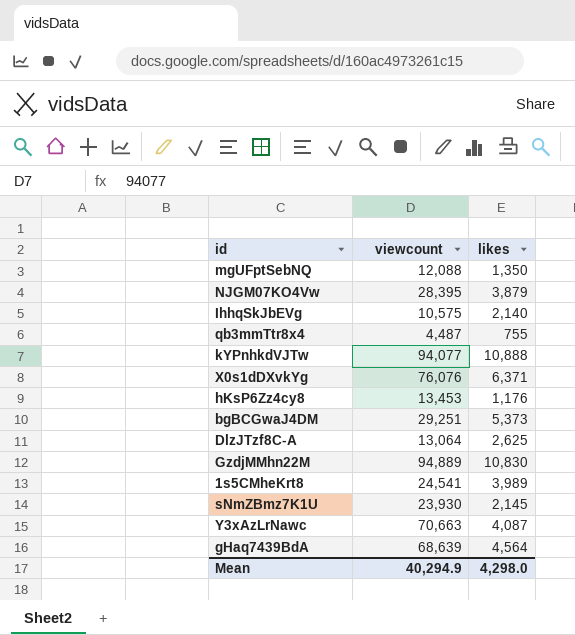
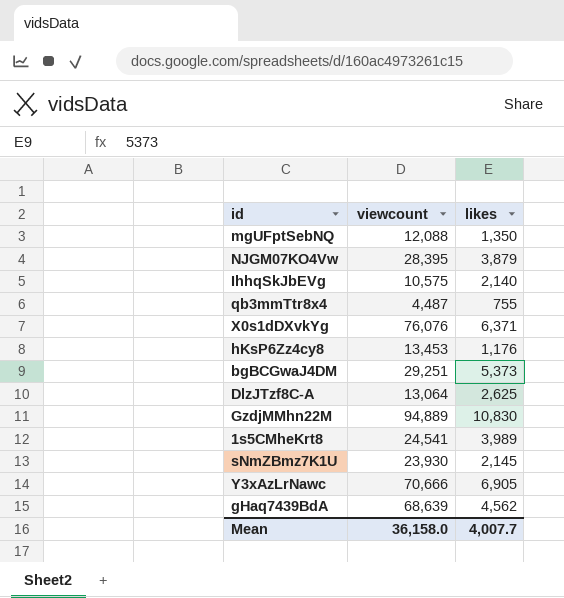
row kYPnhkdVJTw: 94,077 | 10,888 -> none
Y3xAzLrNawc | viewcount: 70,663 -> 70,666
Y3xAzLrNawc | likes: 4,087 -> 6,905
gHaq7439BdA | likes: 4,564 -> 4,562
Mean | viewcount: 40,294.9 -> 36,158.0
Mean | likes: 4,298.0 -> 4,007.7

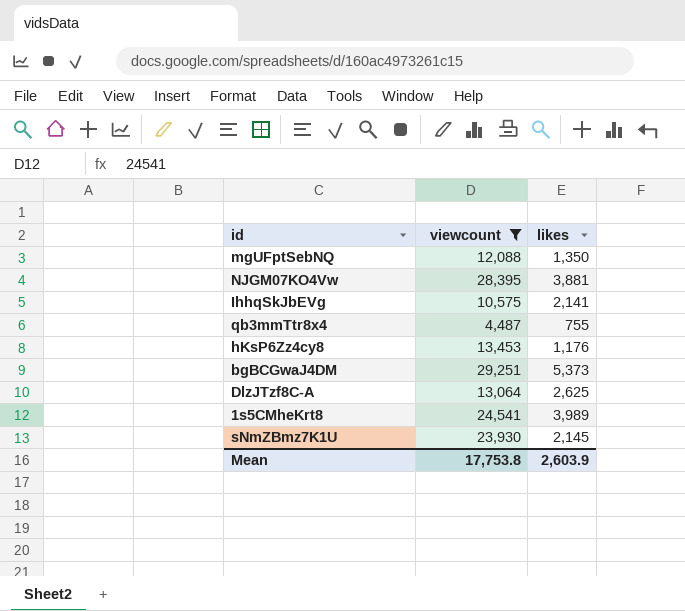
filter: none -> viewcount <= 29,251
NJGM07KO4Vw | likes: 3,879 -> 3,881
IhhqSkJbEVg | likes: 2,140 -> 2,141
Mean | viewcount: 36,158.0 -> 17,753.8
Mean | likes: 4,007.7 -> 2,603.9

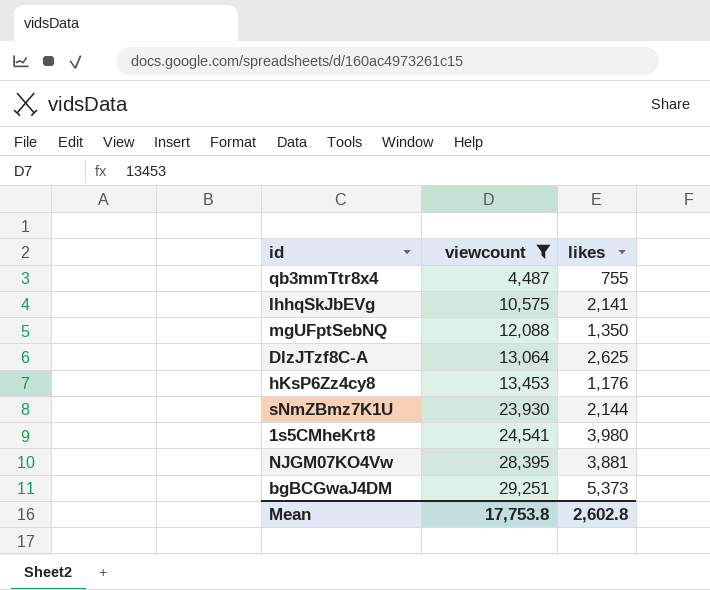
row order: none -> viewcount ascending
sNmZBmz7K1U | likes: 2,145 -> 2,144
1s5CMheKrt8 | likes: 3,989 -> 3,980
Mean | likes: 2,603.9 -> 2,602.8

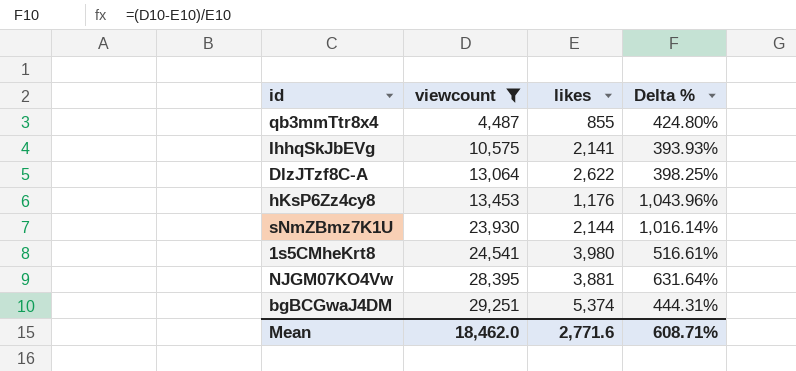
column Delta % | formula: none -> ([viewcount] - [likes]) / [likes]
row mgUFptSebNQ: 12,088 | 1,350 -> none
qb3mmTtr8x4 | likes: 755 -> 855
DlzJTzf8C-A | likes: 2,625 -> 2,622
bgBCGwaJ4DM | likes: 5,373 -> 5,374
Mean | viewcount: 17,753.8 -> 18,462.0
Mean | likes: 2,602.8 -> 2,771.6

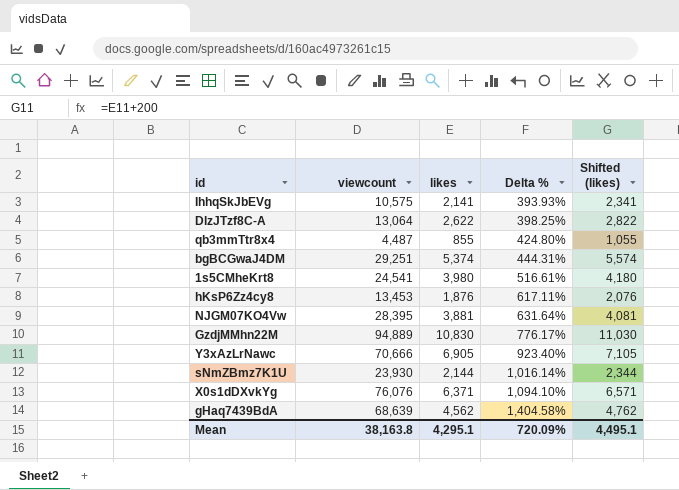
filter: viewcount <= 29,251 -> none
row order: viewcount ascending -> Delta % ascending
column Shifted (likes) | formula: none -> [likes] + 200
hKsP6Zz4cy8 | likes: 1,176 -> 1,876
hKsP6Zz4cy8 | Delta %: 1,043.96% -> 617.11%
Mean | viewcount: 18,462.0 -> 38,163.8
Mean | likes: 2,771.6 -> 4,295.1
Mean | Delta %: 608.71% -> 720.09%

